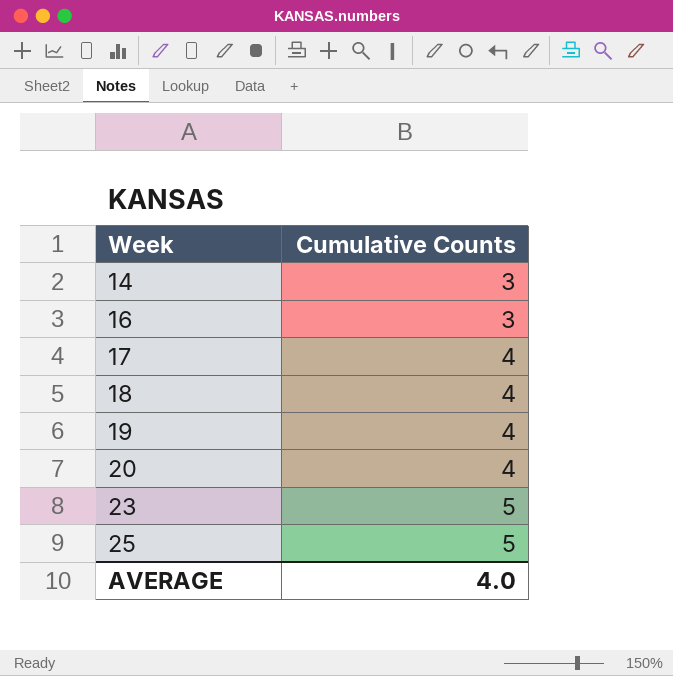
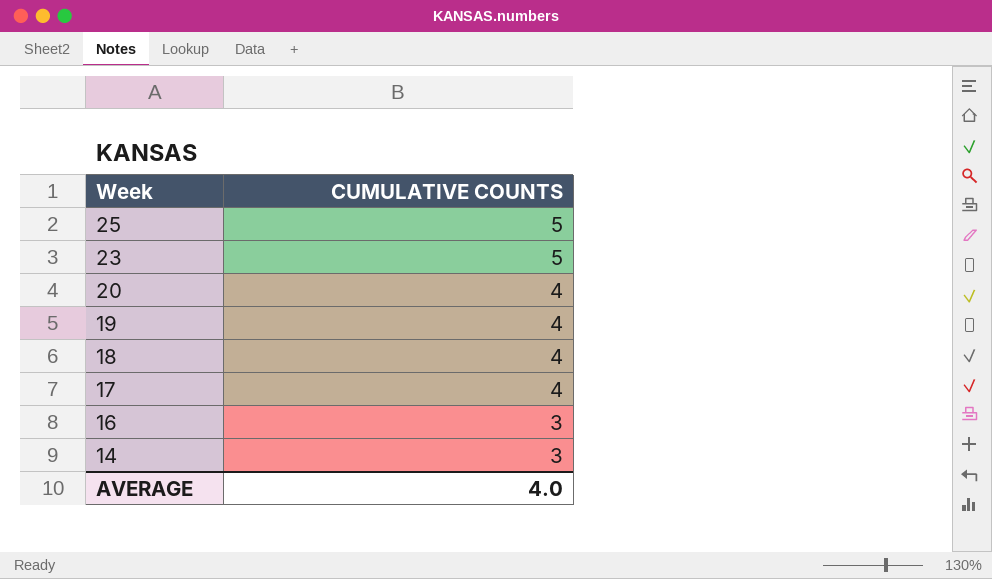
row order: Week ascending -> Week descending
column name: Cumulative Counts -> CUMULATIVE COUNTS

